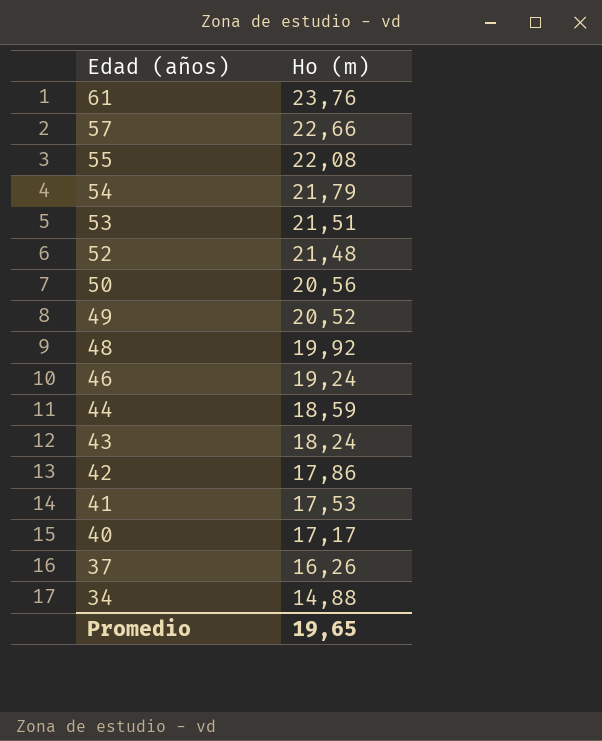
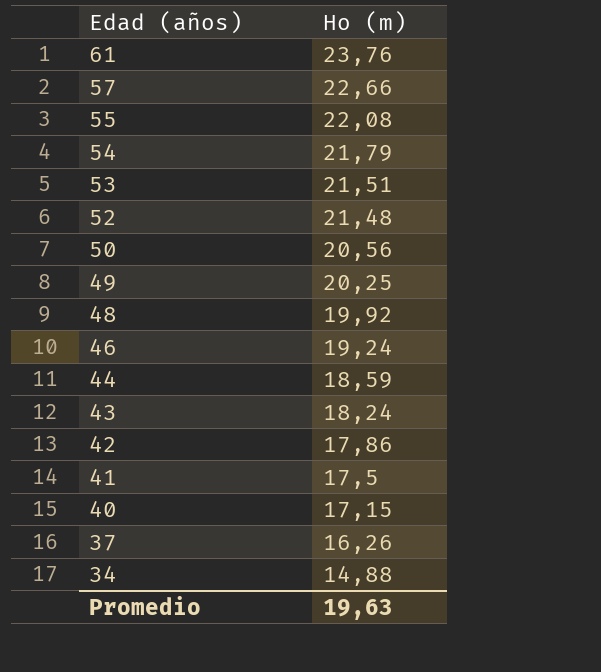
49 | Ho (m): 20,52 -> 20,25
41 | Ho (m): 17,53 -> 17,5
40 | Ho (m): 17,17 -> 17,15
Promedio | Ho (m): 19,65 -> 19,63

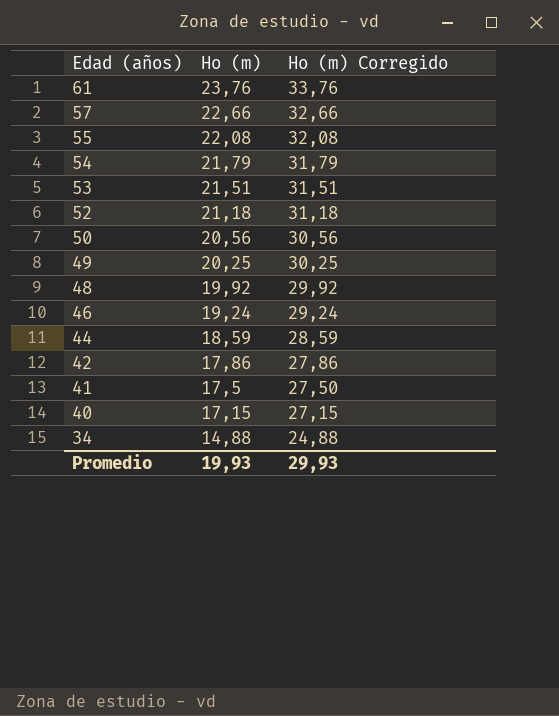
column Ho (m) Corregido | formula: none -> [Ho (m)] + 10
row 43: 18,24 -> none
row 37: 16,26 -> none
52 | Ho (m): 21,48 -> 21,18
Promedio | Ho (m): 19,63 -> 19,93

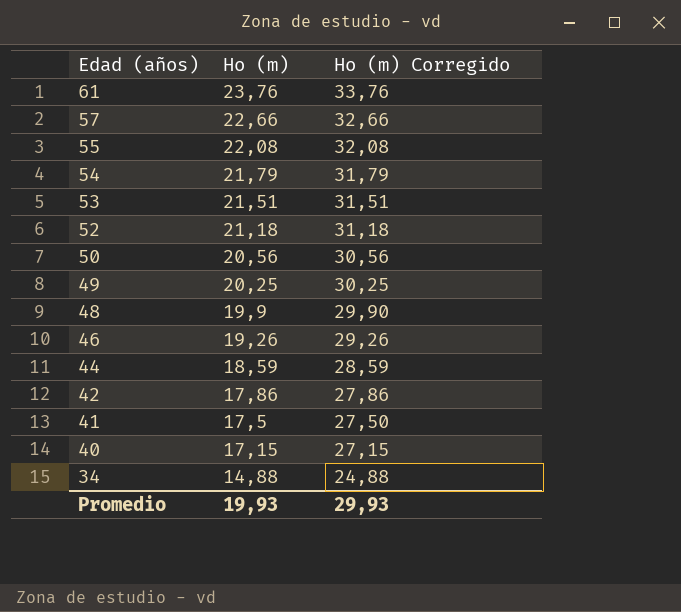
48 | Ho (m): 19,92 -> 19,9
48 | Ho (m) Corregido: 29,92 -> 29,90
46 | Ho (m): 19,24 -> 19,26
46 | Ho (m) Corregido: 29,24 -> 29,26

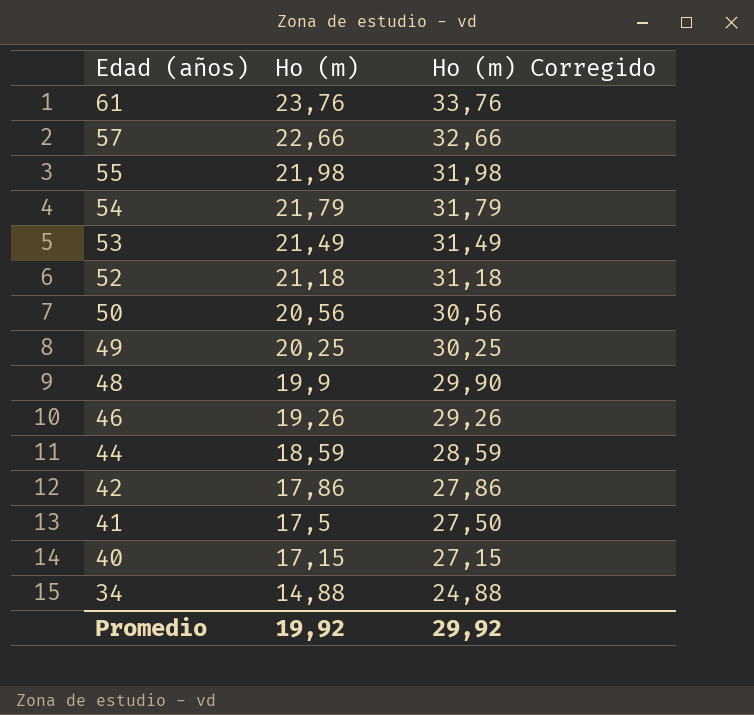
55 | Ho (m): 22,08 -> 21,98
55 | Ho (m) Corregido: 32,08 -> 31,98
53 | Ho (m): 21,51 -> 21,49
53 | Ho (m) Corregido: 31,51 -> 31,49
Promedio | Ho (m): 19,93 -> 19,92
Promedio | Ho (m) Corregido: 29,93 -> 29,92

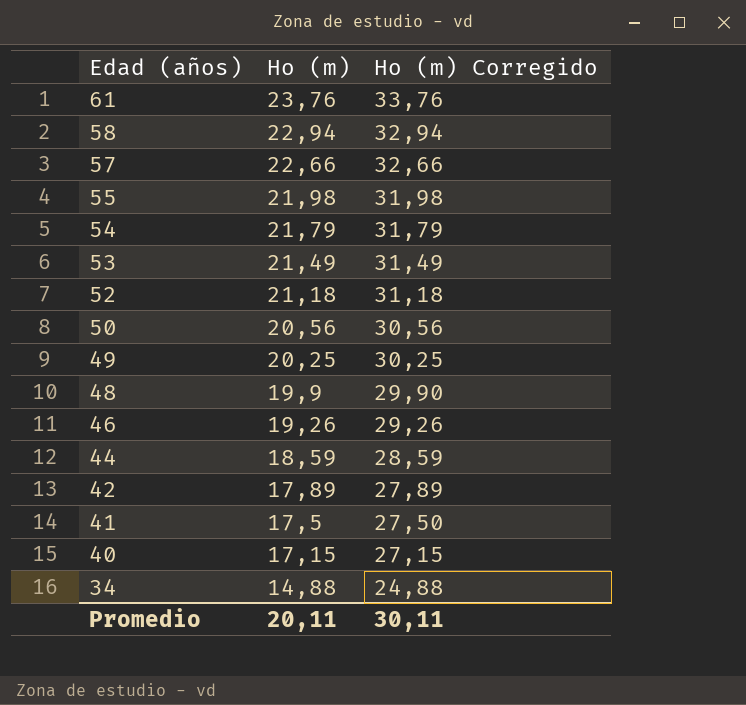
row 58: none -> 22,94 | 32,94
42 | Ho (m): 17,86 -> 17,89
42 | Ho (m) Corregido: 27,86 -> 27,89
Promedio | Ho (m): 19,92 -> 20,11
Promedio | Ho (m) Corregido: 29,92 -> 30,11

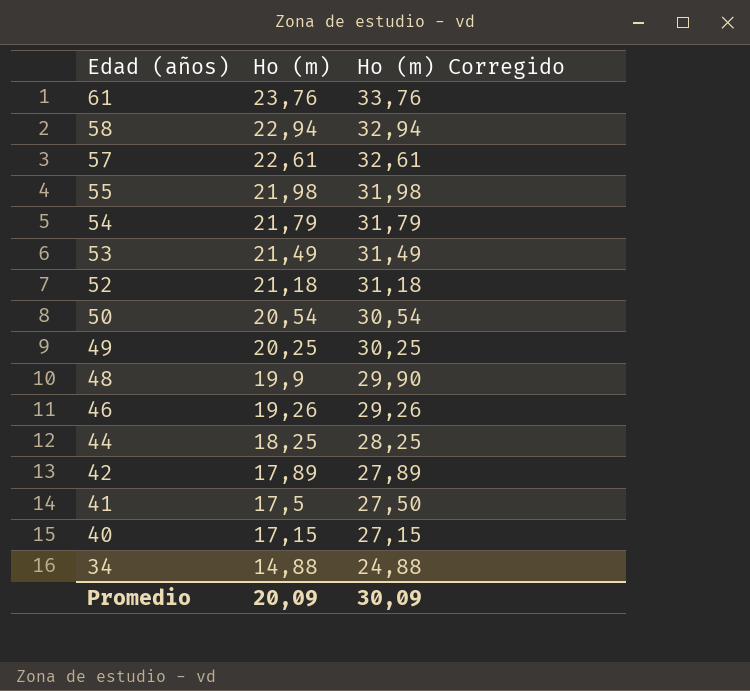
57 | Ho (m): 22,66 -> 22,61
57 | Ho (m) Corregido: 32,66 -> 32,61
50 | Ho (m): 20,56 -> 20,54
50 | Ho (m) Corregido: 30,56 -> 30,54
44 | Ho (m): 18,59 -> 18,25
44 | Ho (m) Corregido: 28,59 -> 28,25
Promedio | Ho (m): 20,11 -> 20,09
Promedio | Ho (m) Corregido: 30,11 -> 30,09

